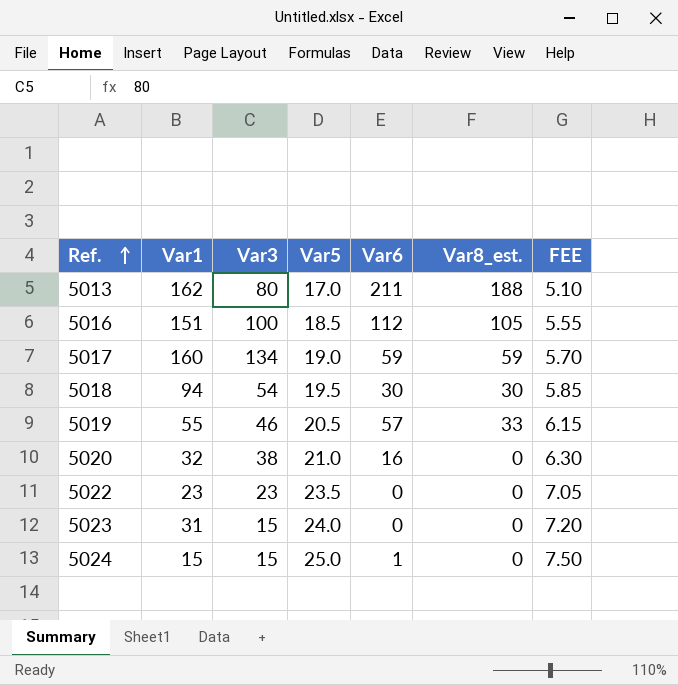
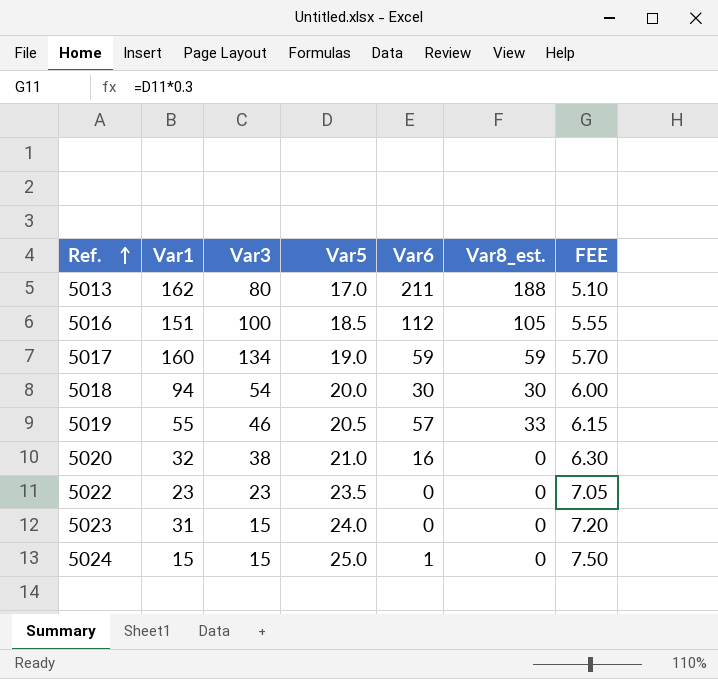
5018 | Var5: 19.5 -> 20.0
5018 | FEE: 5.85 -> 6.00

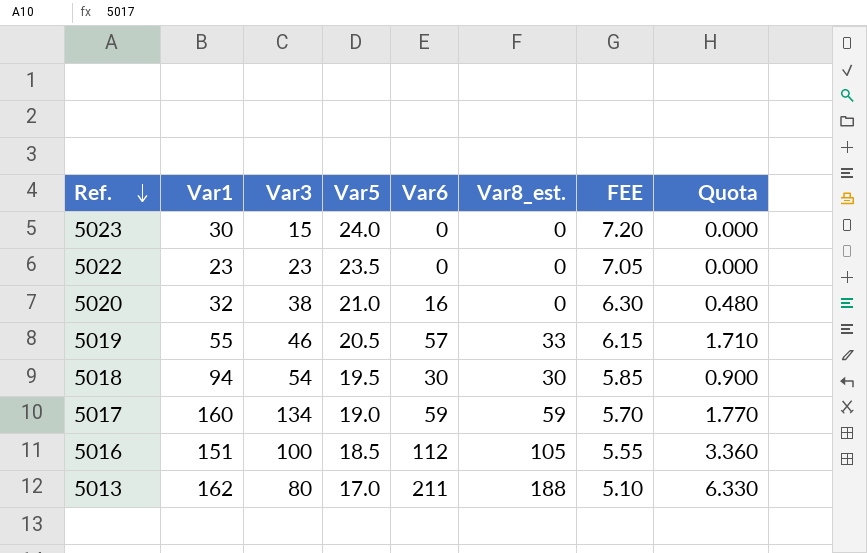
row order: Ref. ascending -> Ref. descending
column Quota | formula: none -> [Var6] * 0.03
row 5024: 15 | 15 | 25.0 | 1 | 0 | 7.50 -> none
5023 | Var1: 31 -> 30
5018 | Var5: 20.0 -> 19.5
5018 | FEE: 6.00 -> 5.85

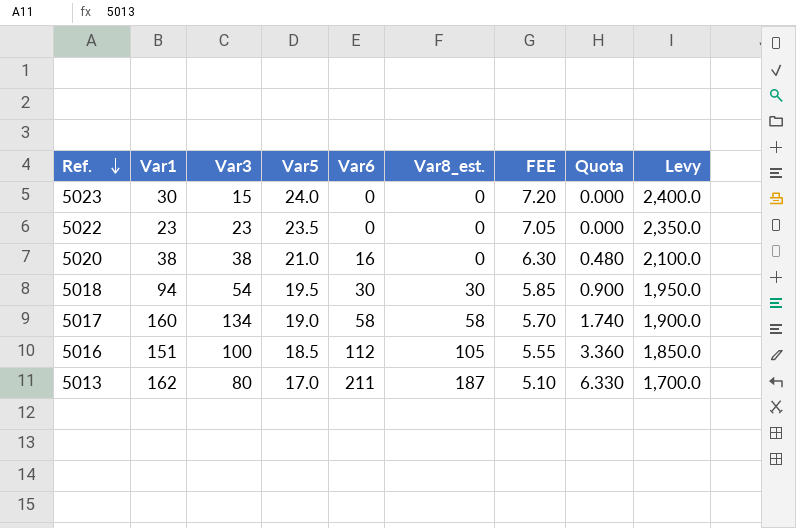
column Levy | formula: none -> [Var5] * 100
row 5019: 55 | 46 | 20.5 | 57 | 33 | 6.15 | 1.710 -> none
5020 | Var1: 32 -> 38
5017 | Var6: 59 -> 58
5017 | Var8_est.: 59 -> 58
5017 | Quota: 1.770 -> 1.740
5013 | Var8_est.: 188 -> 187

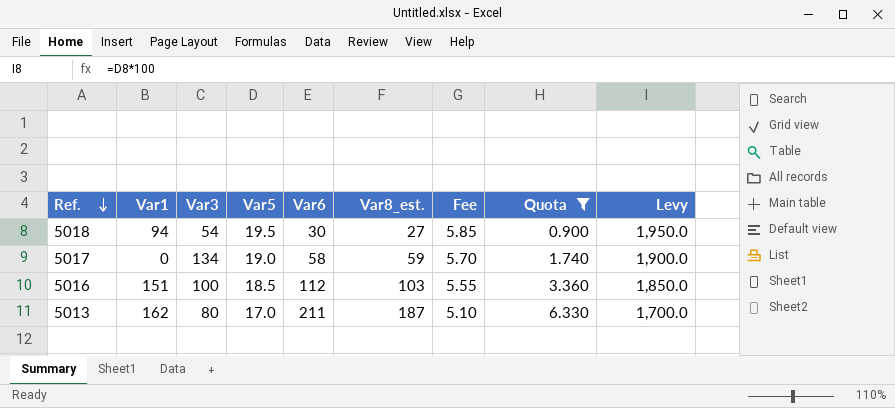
filter: none -> Quota >= 0.900
column name: FEE -> Fee
5018 | Var8_est.: 30 -> 27
5017 | Var1: 160 -> 0
5017 | Var8_est.: 58 -> 59
5016 | Var8_est.: 105 -> 103

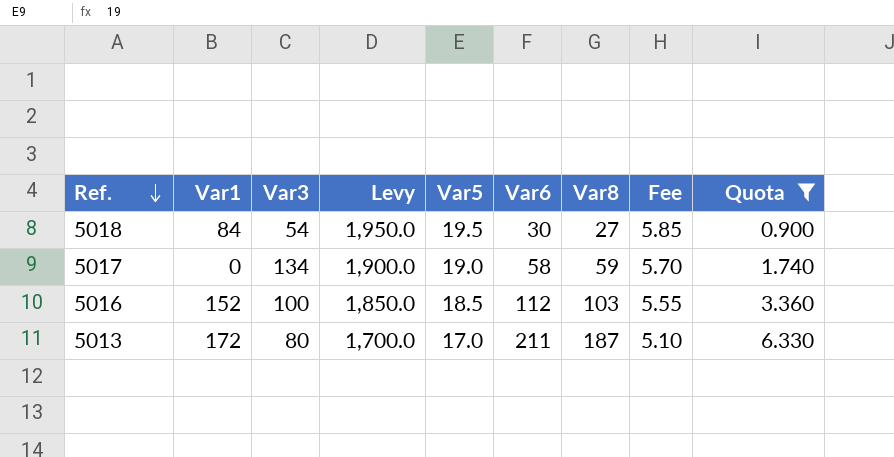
column Levy | position: 9 -> 4
column name: Var8_est. -> Var8
5018 | Var1: 94 -> 84
5016 | Var1: 151 -> 152
5013 | Var1: 162 -> 172

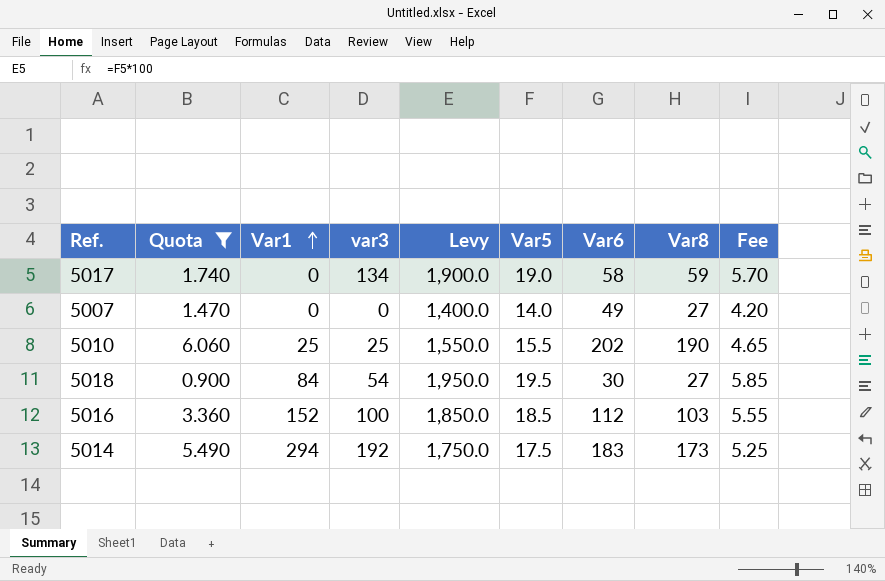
row order: Ref. descending -> Var1 ascending
column Quota | position: 9 -> 2
column name: Var3 -> var3
row 5013: 172 | 80 | 1,700.0 | 17.0 | 211 | 187 | 5.10 | 6.330 -> none
row 5007: none -> 1.470 | 0 | 0 | 1,400.0 | 14.0 | 49 | 27 | 4.20
row 5010: none -> 6.060 | 25 | 25 | 1,550.0 | 15.5 | 202 | 190 | 4.65
row 5014: none -> 5.490 | 294 | 192 | 1,750.0 | 17.5 | 183 | 173 | 5.25

